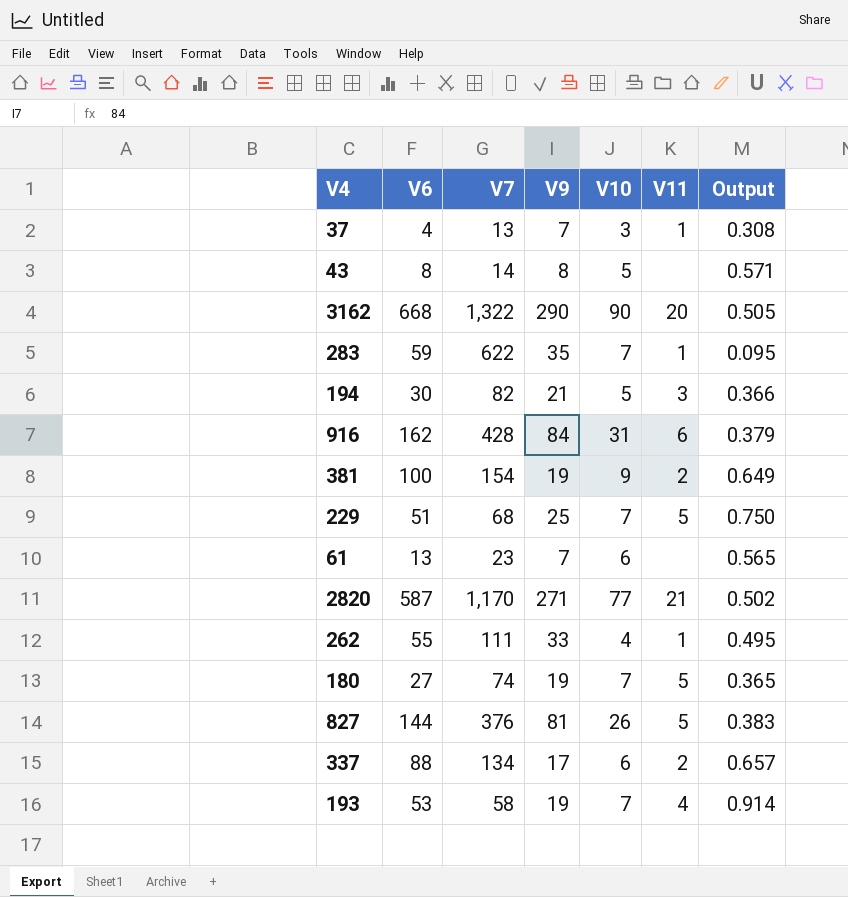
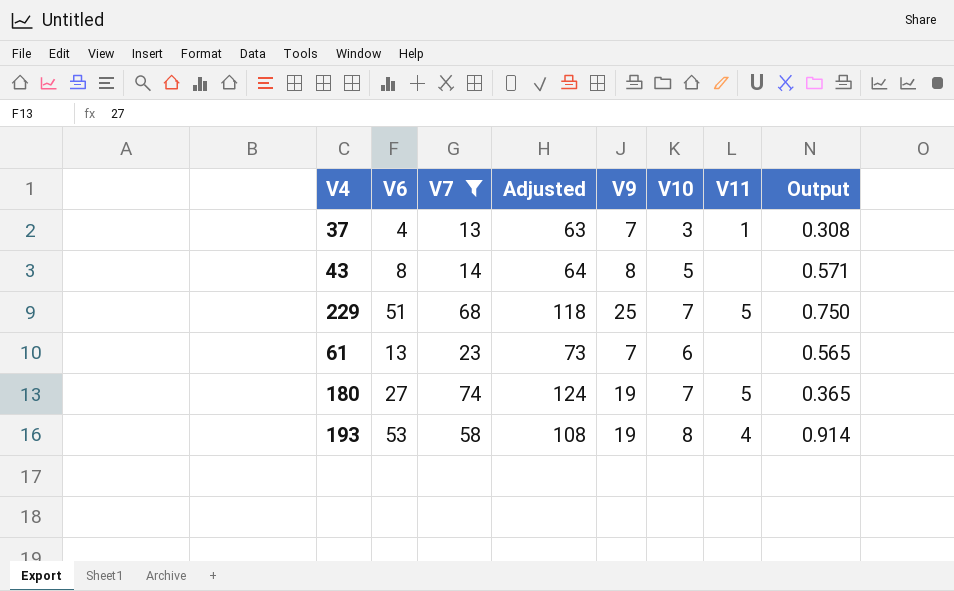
filter: none -> V7 <= 74
column Adjusted | formula: none -> [V7] + 50
193 | V10: 7 -> 8

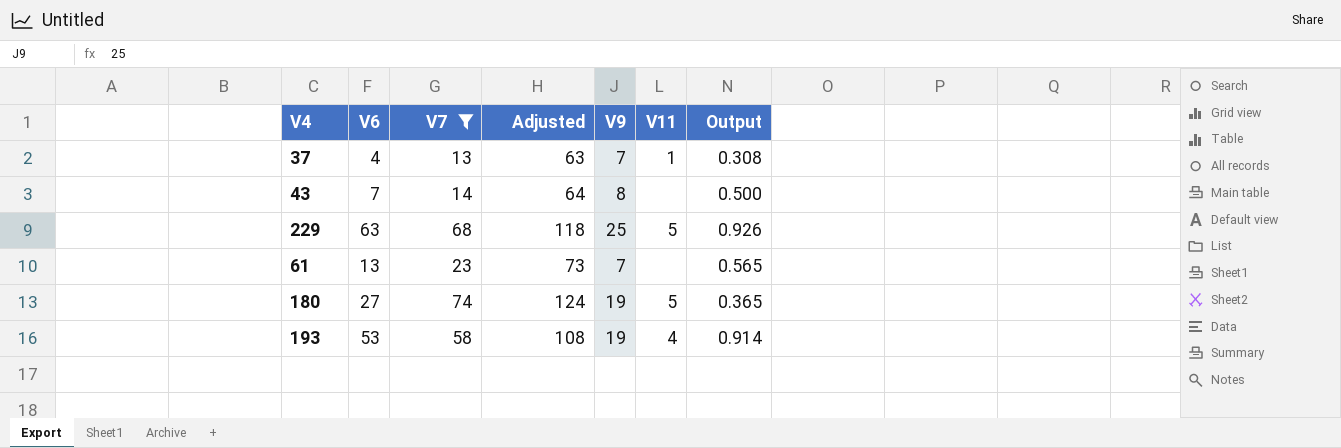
column V10 | position: 6 -> none
43 | V6: 8 -> 7
43 | Output: 0.571 -> 0.500
229 | V6: 51 -> 63
229 | Output: 0.750 -> 0.926

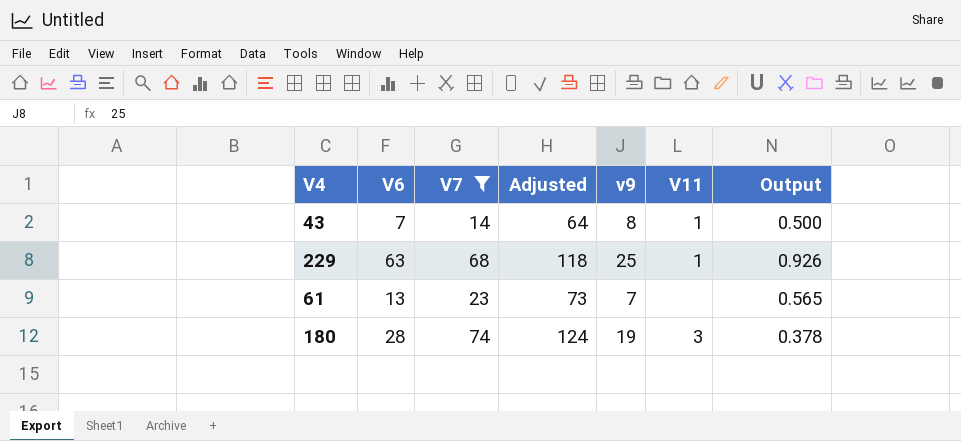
column name: V9 -> v9
row 37: 4 | 13 | 63 | 7 | 1 | 0.308 -> none
row 193: 53 | 58 | 108 | 19 | 4 | 0.914 -> none
43 | V11: none -> 1
229 | V11: 5 -> 1
180 | V6: 27 -> 28
180 | V11: 5 -> 3
180 | Output: 0.365 -> 0.378

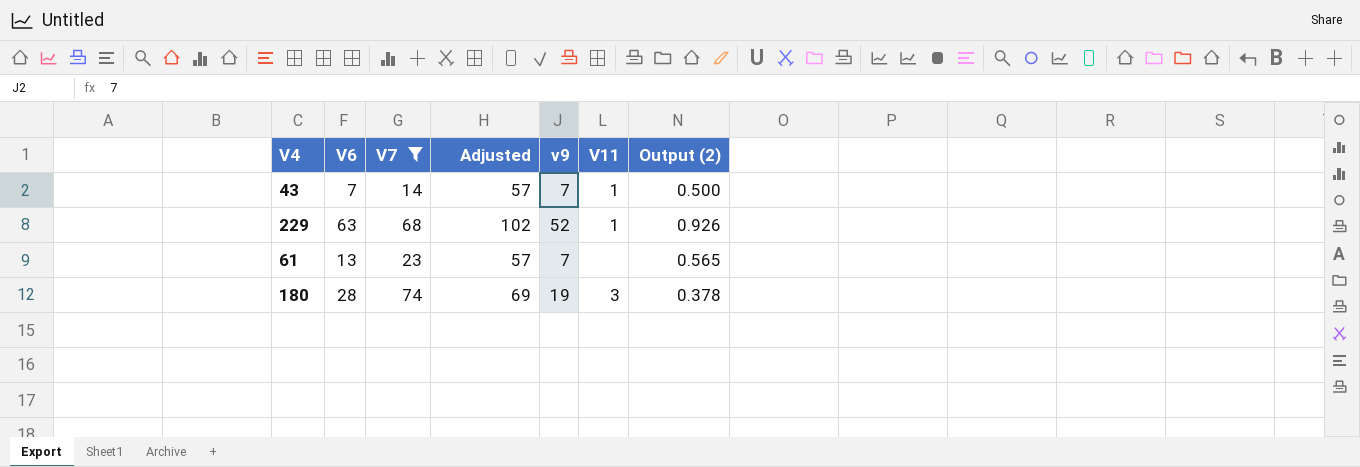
column Adjusted | formula: [V7] + 50 -> [v9] + 50
column name: Output -> Output (2)
43 | v9: 8 -> 7
229 | v9: 25 -> 52

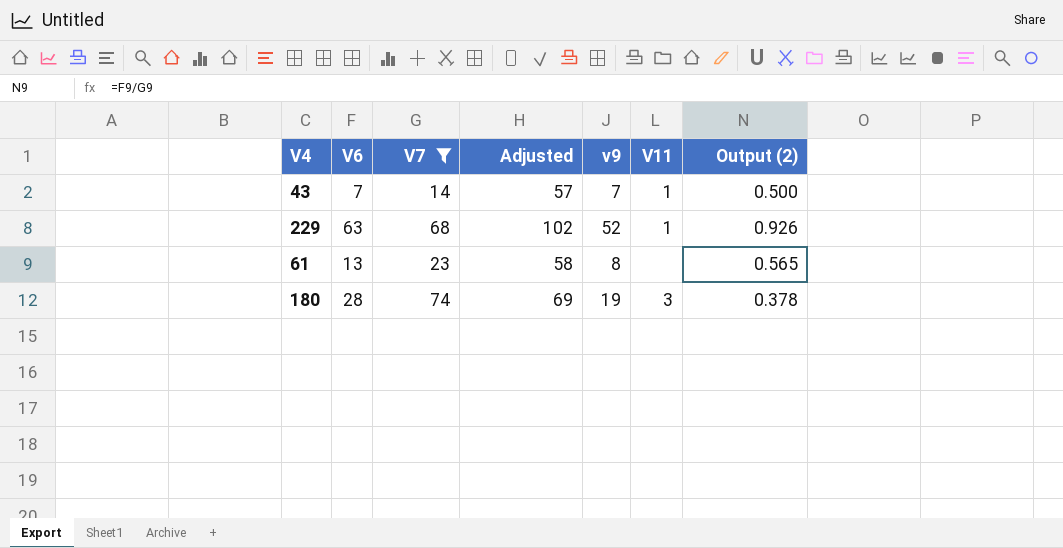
61 | Adjusted: 57 -> 58
61 | v9: 7 -> 8

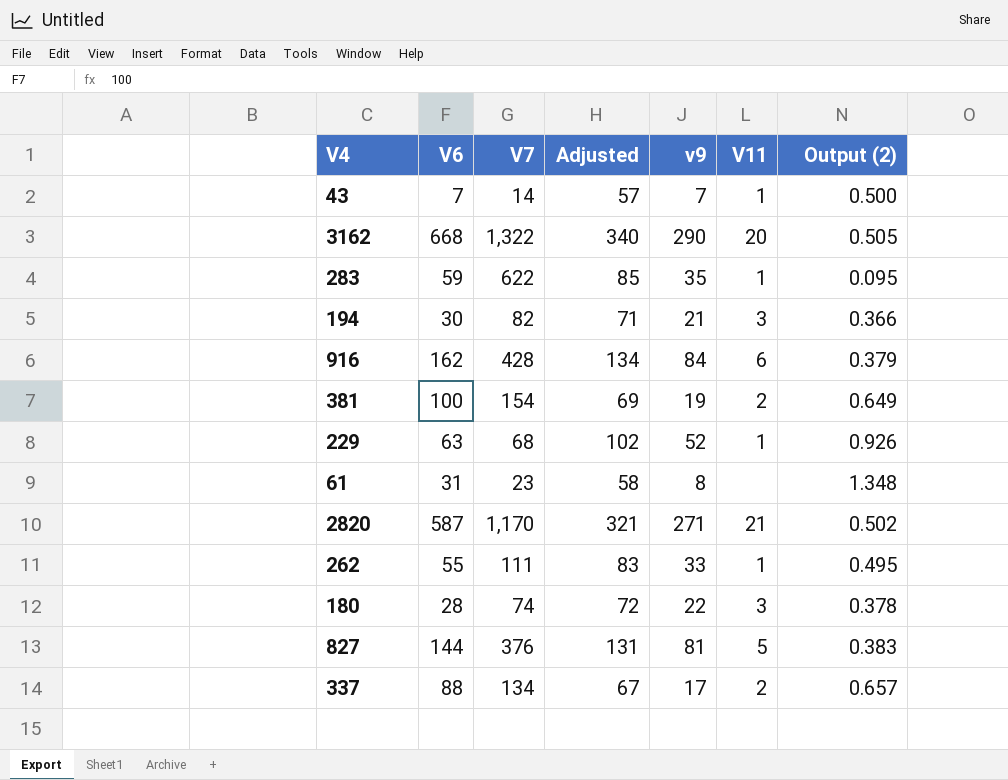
filter: V7 <= 74 -> none
61 | V6: 13 -> 31
61 | Output (2): 0.565 -> 1.348
180 | Adjusted: 69 -> 72
180 | v9: 19 -> 22

